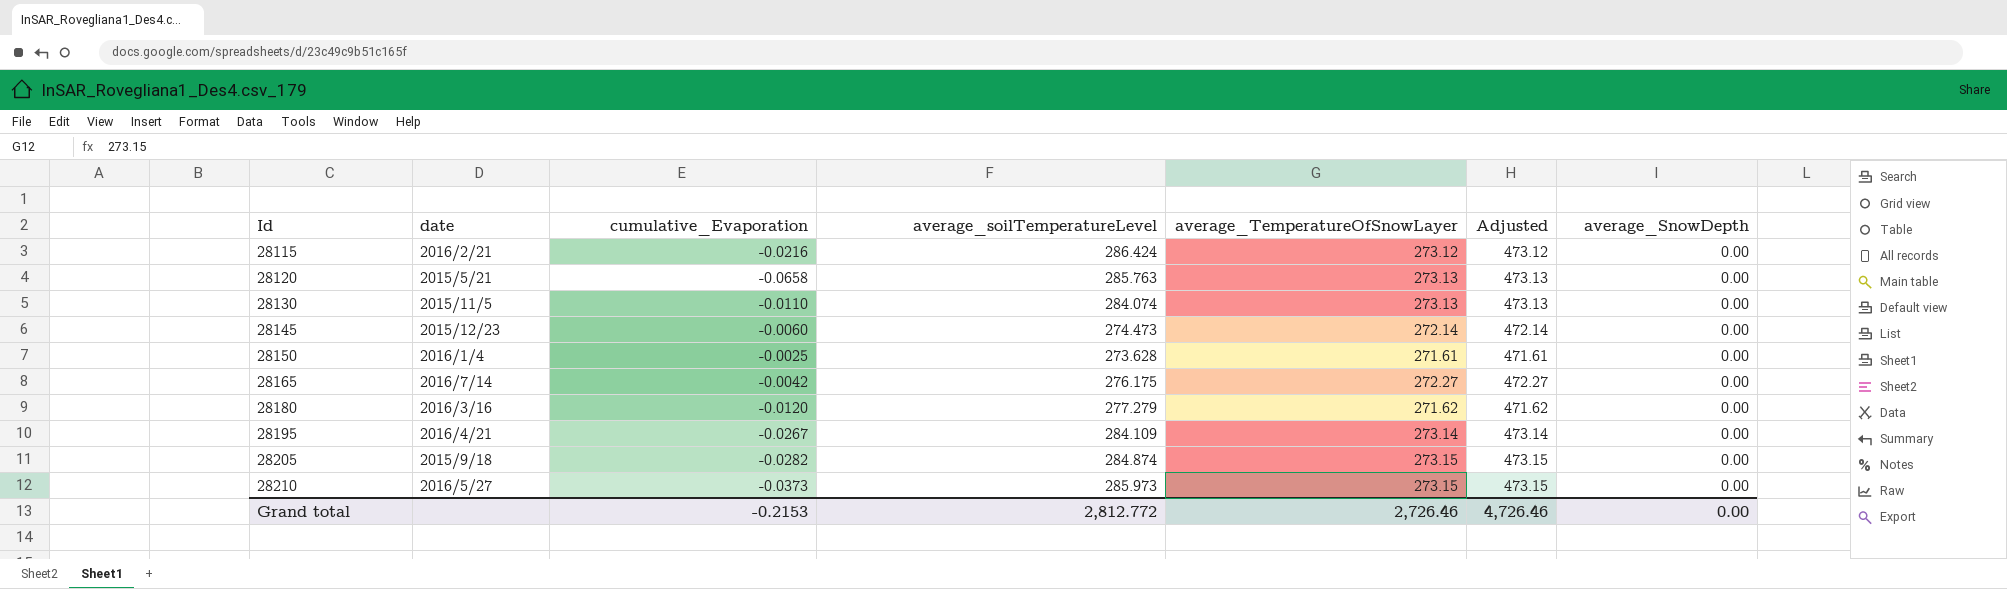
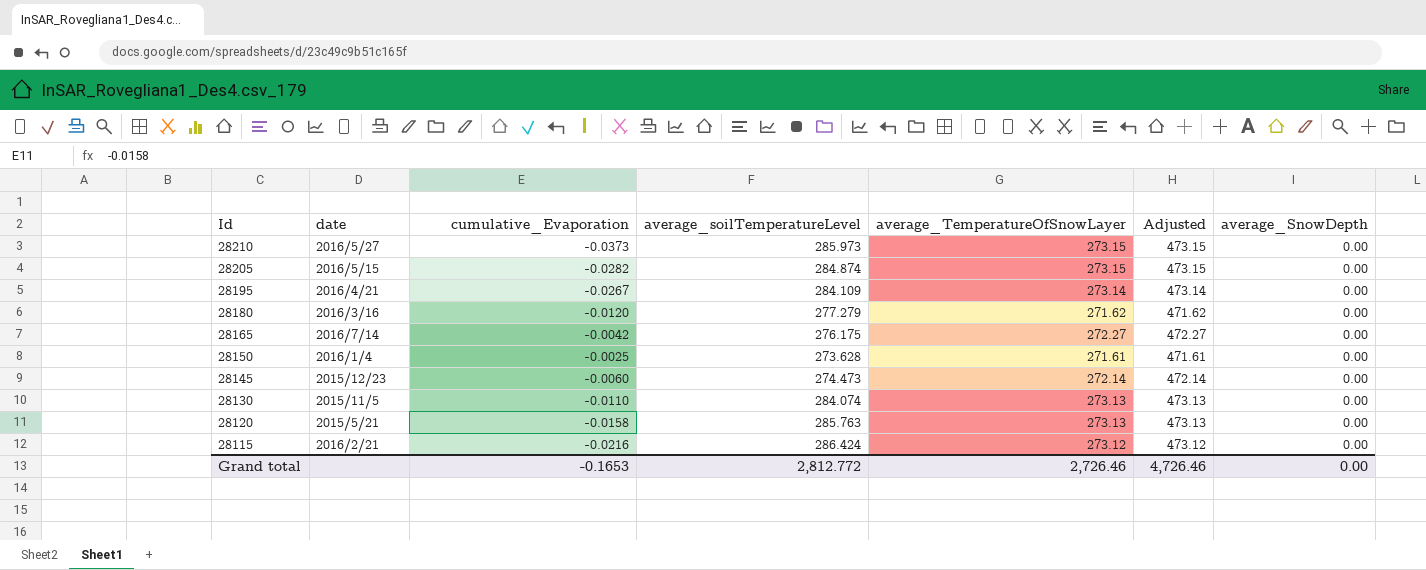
row order: Id ascending -> Id descending
28205 | date: 2015/9/18 -> 2016/5/15
28120 | cumulative_Evaporation: -0.0658 -> -0.0158
Grand total | cumulative_Evaporation: -0.2153 -> -0.1653

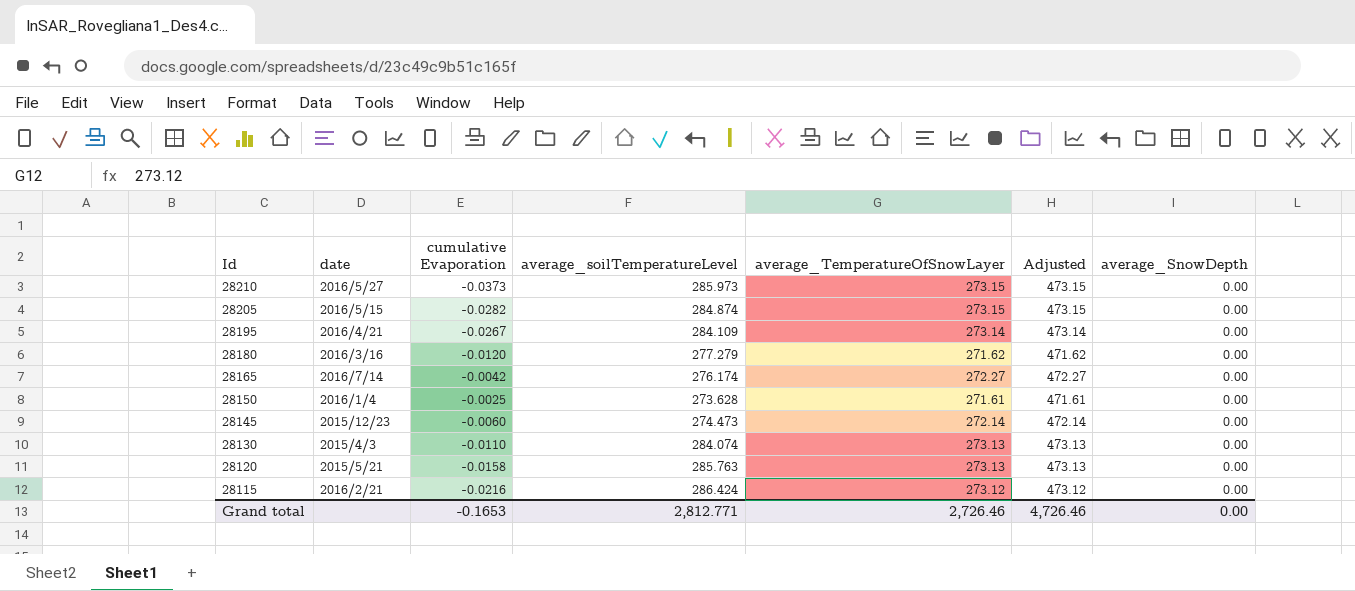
column name: cumulative_Evaporation -> cumulative Evaporation
28165 | average_soilTemperatureLevel: 276.175 -> 276.174
28130 | date: 2015/11/5 -> 2015/4/3
Grand total | average_soilTemperatureLevel: 2,812.772 -> 2,812.771

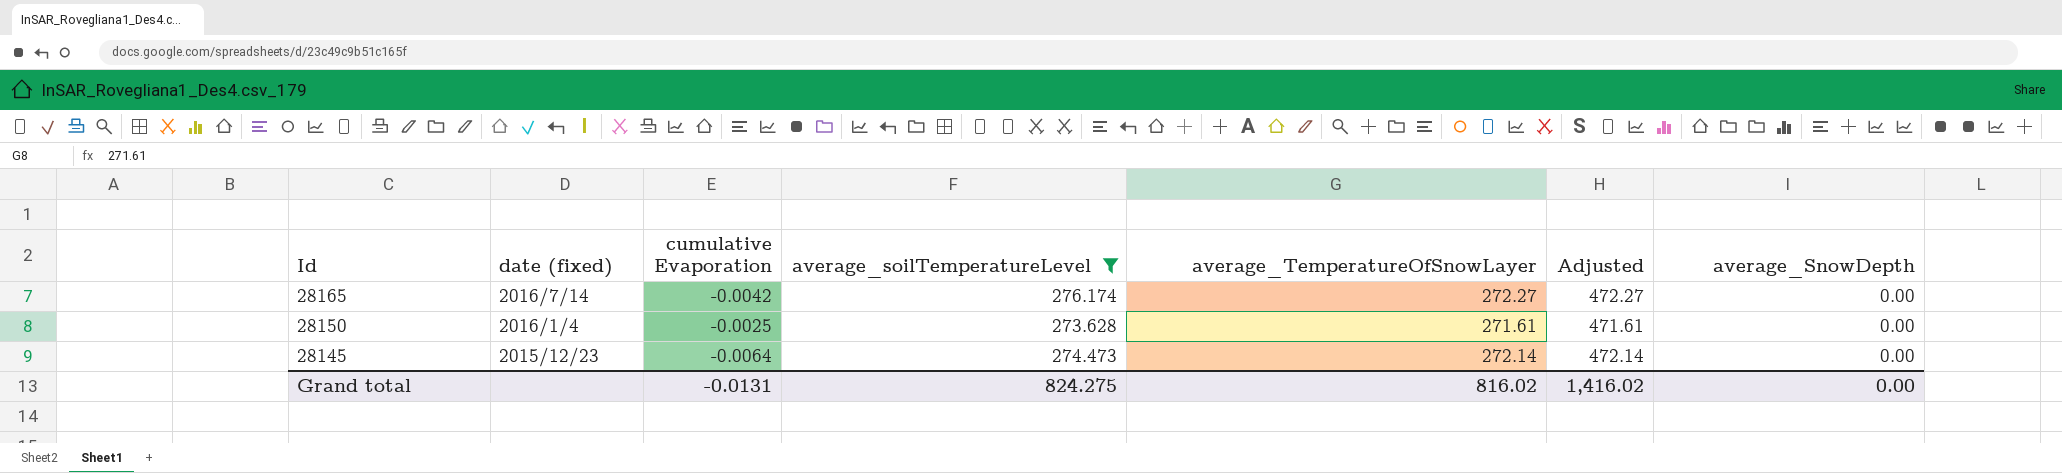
filter: none -> average_soilTemperatureLevel <= 276.174
column name: date -> date (fixed)
28145 | cumulative Evaporation: -0.0060 -> -0.0064
Grand total | cumulative Evaporation: -0.1653 -> -0.0131
Grand total | average_soilTemperatureLevel: 2,812.771 -> 824.275
Grand total | average_TemperatureOfSnowLayer: 2,726.46 -> 816.02
Grand total | Adjusted: 4,726.46 -> 1,416.02

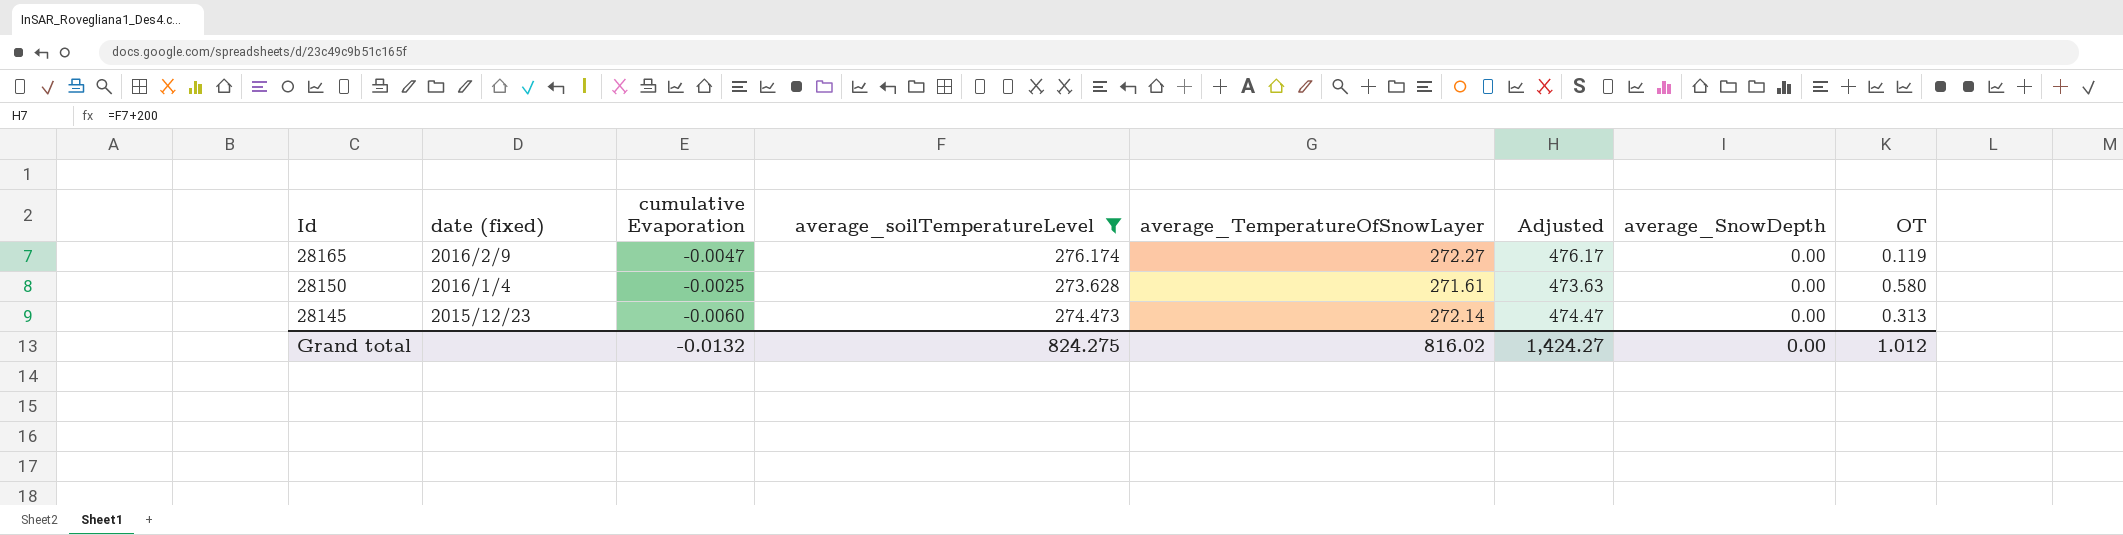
column Adjusted | formula: [average_TemperatureOfSnowLayer] + 200 -> [average_soilTemperatureLevel] + 200
column OT | position: none -> 8
28165 | date (fixed): 2016/7/14 -> 2016/2/9
28165 | cumulative Evaporation: -0.0042 -> -0.0047
28145 | cumulative Evaporation: -0.0064 -> -0.0060
Grand total | cumulative Evaporation: -0.0131 -> -0.0132
Grand total | Adjusted: 1,416.02 -> 1,424.27

